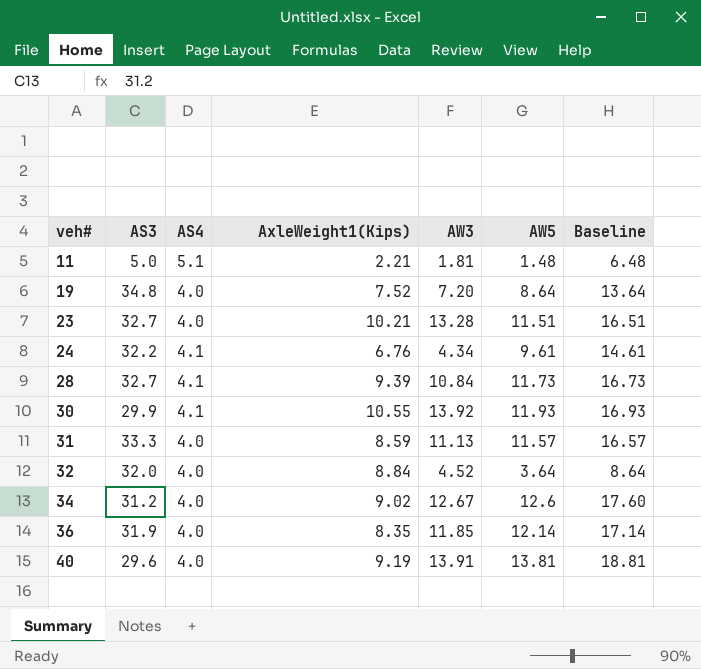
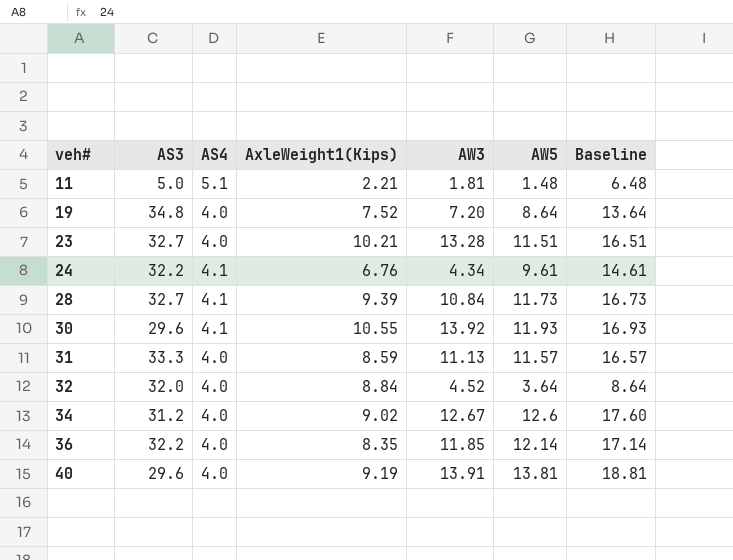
30 | AS3: 29.9 -> 29.6
36 | AS3: 31.9 -> 32.2

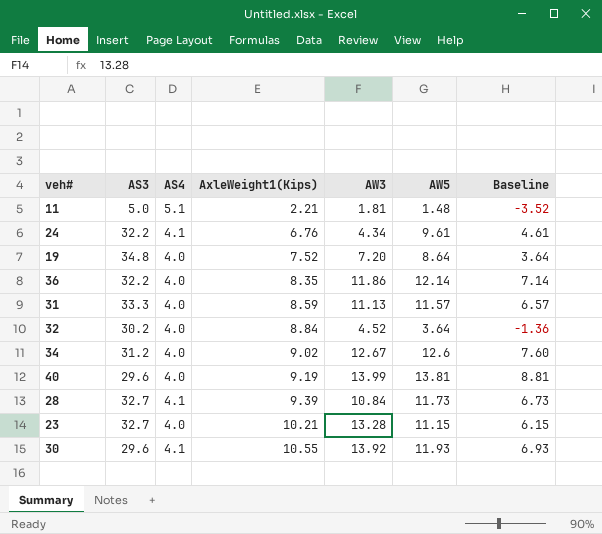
row order: veh# ascending -> AxleWeight1(Kips) ascending
column Baseline | formula: [AW5] + 5 -> [AW5] - 5
36 | AW3: 11.85 -> 11.86
32 | AS3: 32.0 -> 30.2
40 | AW3: 13.91 -> 13.99
23 | AW5: 11.51 -> 11.15

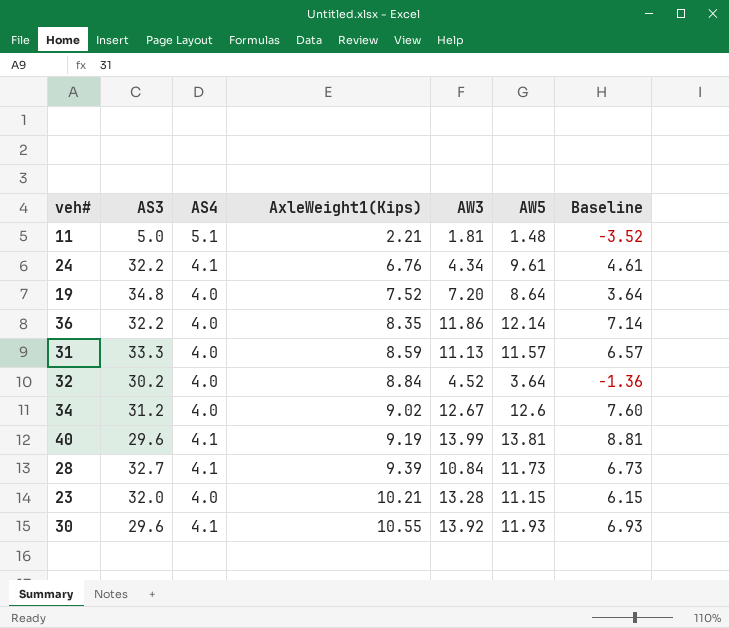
40 | AS4: 4.0 -> 4.1
23 | AS3: 32.7 -> 32.0

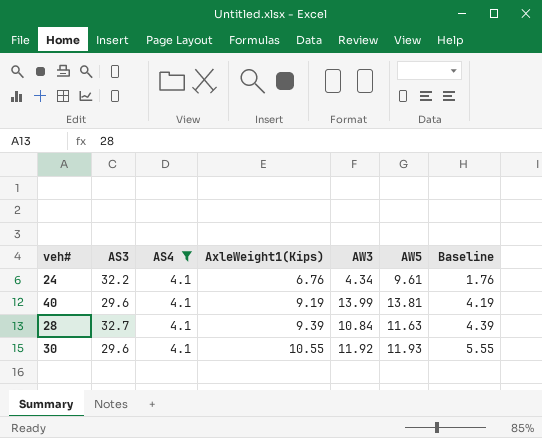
filter: none -> AS4 = 4.1
column Baseline | formula: [AW5] - 5 -> [AxleWeight1(Kips)] - 5
28 | AW5: 11.73 -> 11.63
30 | AW3: 13.92 -> 11.92

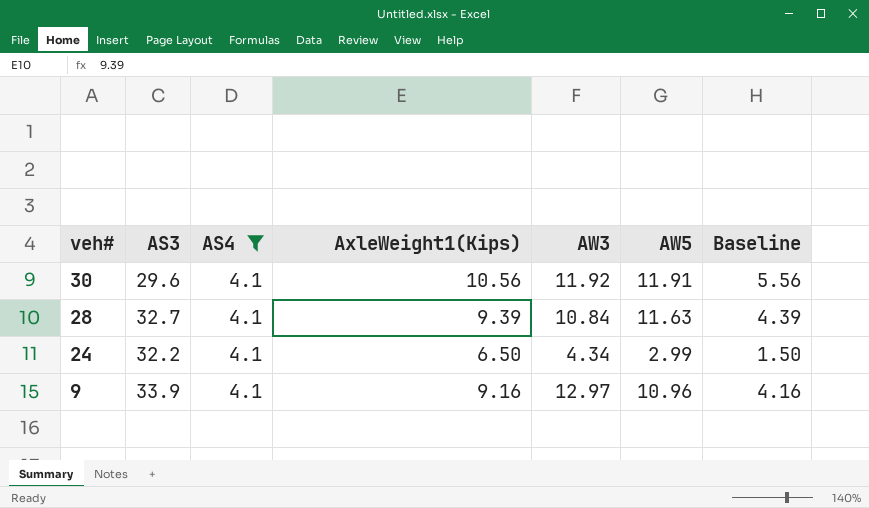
row order: AxleWeight1(Kips) ascending -> veh# descending
row 40: 29.6 | 4.1 | 9.19 | 13.99 | 13.81 | 4.19 -> none
30 | AxleWeight1(Kips): 10.55 -> 10.56
30 | AW5: 11.93 -> 11.91
30 | Baseline: 5.55 -> 5.56
24 | AxleWeight1(Kips): 6.76 -> 6.50
24 | AW5: 9.61 -> 2.99
24 | Baseline: 1.76 -> 1.50
row 9: none -> 33.9 | 4.1 | 9.16 | 12.97 | 10.96 | 4.16

